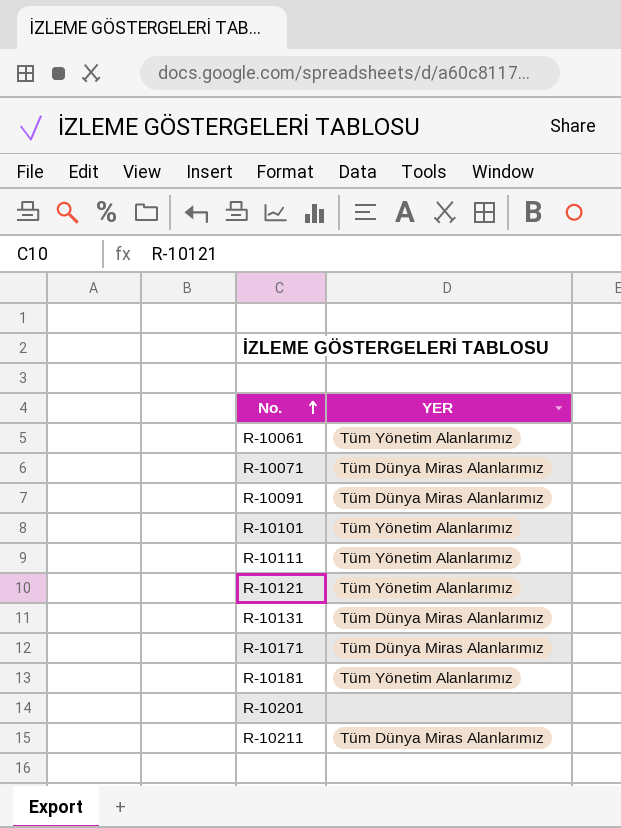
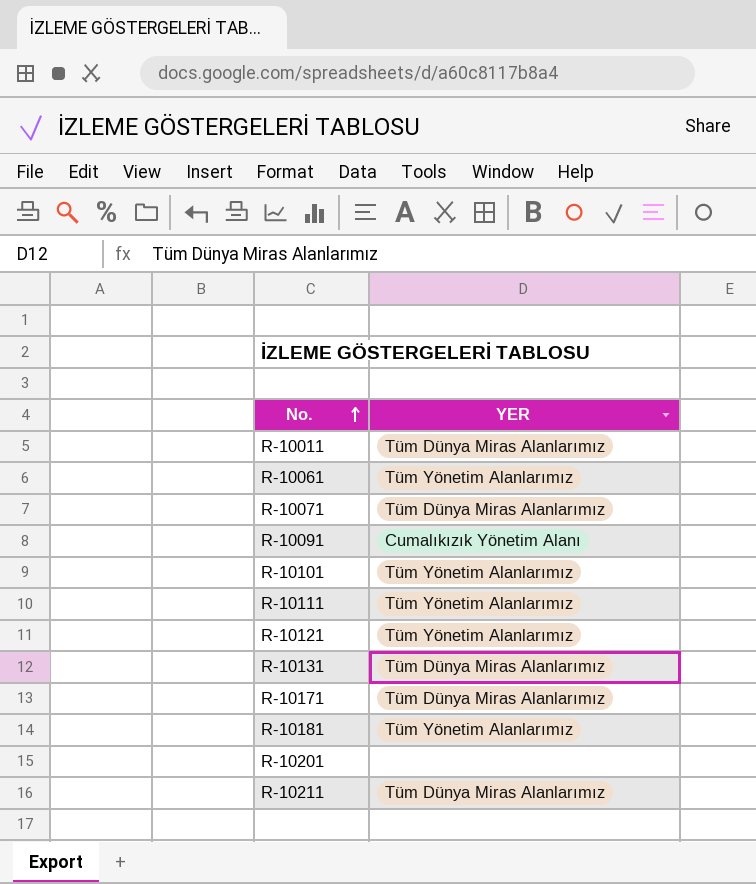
row R-10011: none -> Tüm Dünya Miras Alanlarımız
R-10091 | YER: Tüm Dünya Miras Alanlarımız -> Cumalıkızık Yönetim Alanı

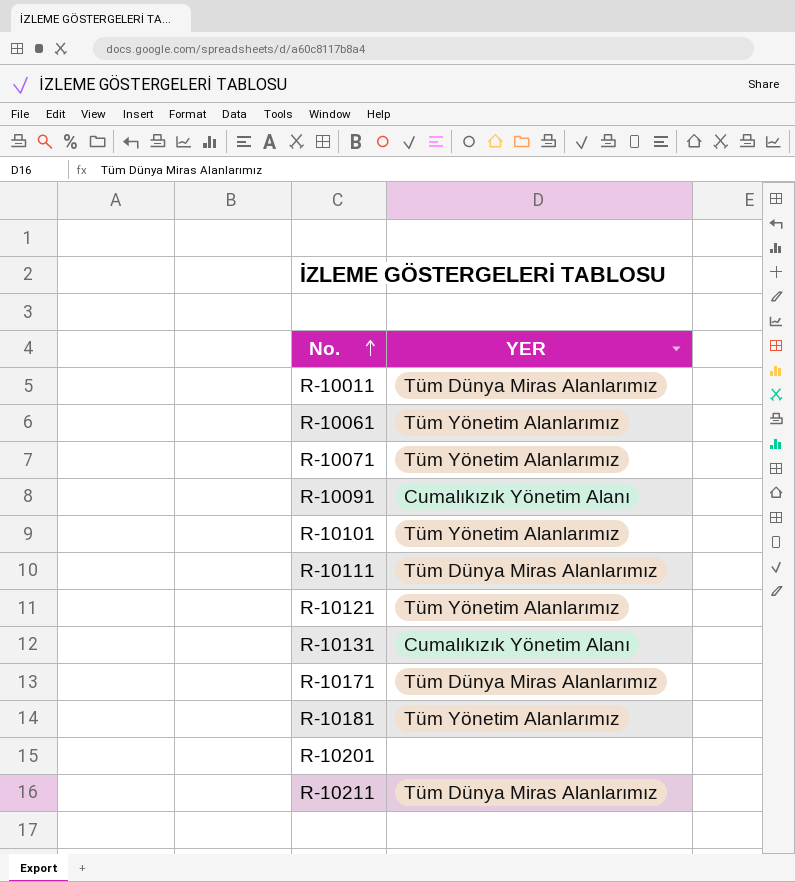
R-10071 | YER: Tüm Dünya Miras Alanlarımız -> Tüm Yönetim Alanlarımız
R-10111 | YER: Tüm Yönetim Alanlarımız -> Tüm Dünya Miras Alanlarımız
R-10131 | YER: Tüm Dünya Miras Alanlarımız -> Cumalıkızık Yönetim Alanı

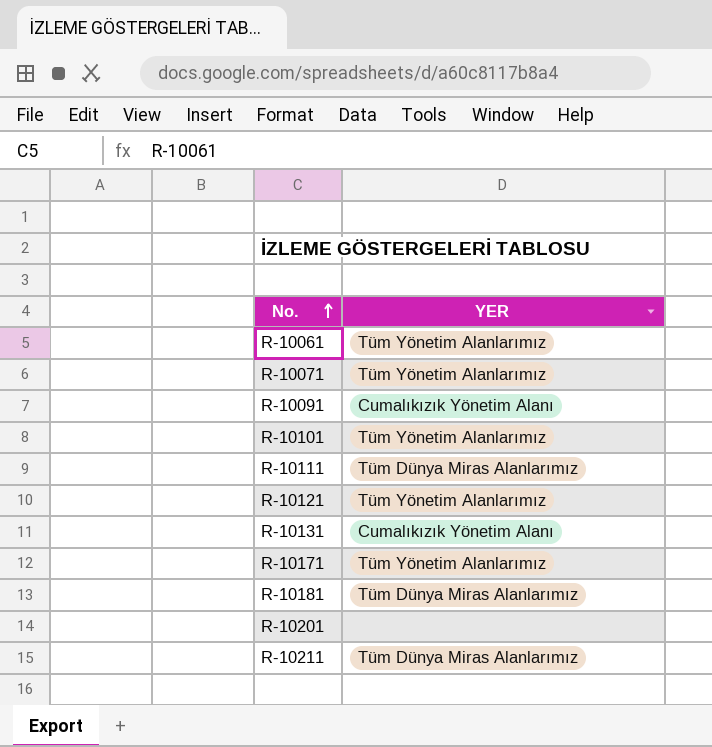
row R-10011: Tüm Dünya Miras Alanlarımız -> none
R-10171 | YER: Tüm Dünya Miras Alanlarımız -> Tüm Yönetim Alanlarımız
R-10181 | YER: Tüm Yönetim Alanlarımız -> Tüm Dünya Miras Alanlarımız

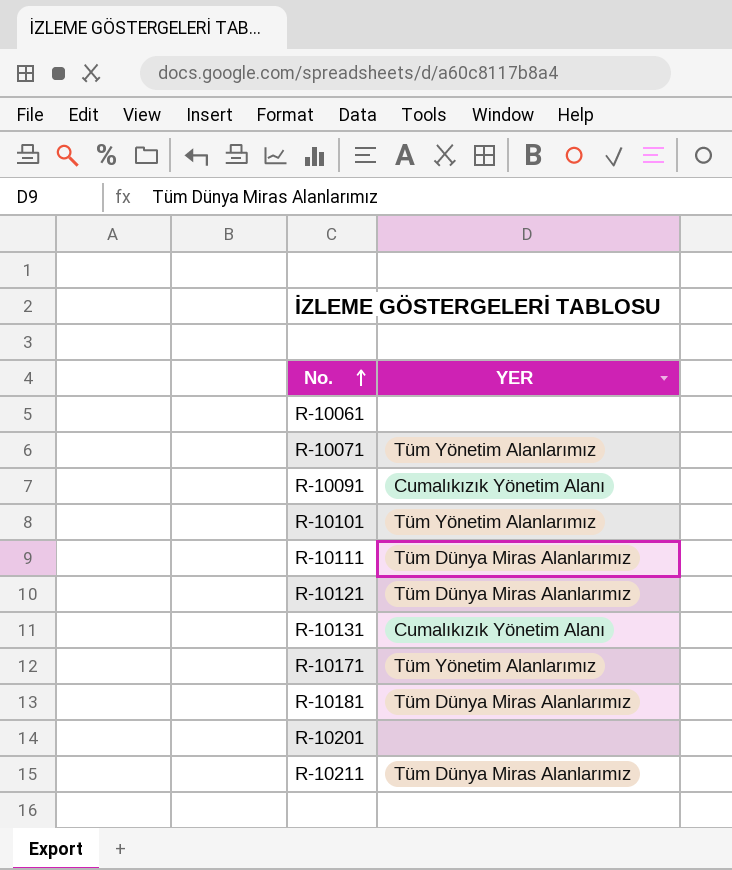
R-10061 | YER: Tüm Yönetim Alanlarımız -> none
R-10121 | YER: Tüm Yönetim Alanlarımız -> Tüm Dünya Miras Alanlarımız

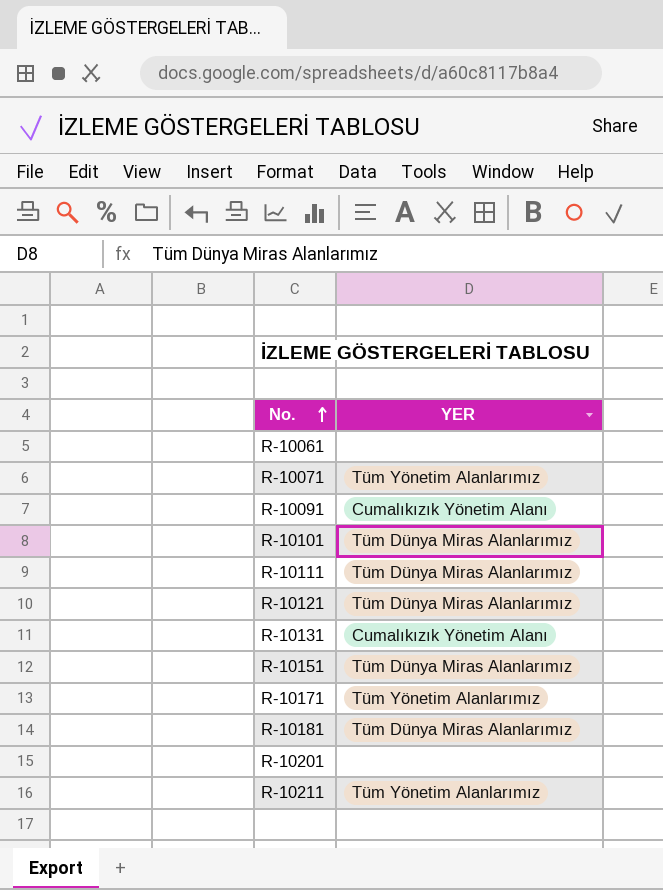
R-10101 | YER: Tüm Yönetim Alanlarımız -> Tüm Dünya Miras Alanlarımız
row R-10151: none -> Tüm Dünya Miras Alanlarımız
R-10211 | YER: Tüm Dünya Miras Alanlarımız -> Tüm Yönetim Alanlarımız

